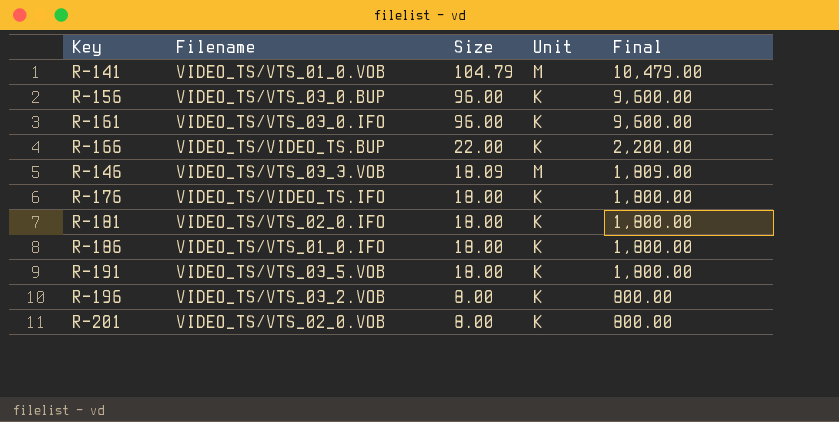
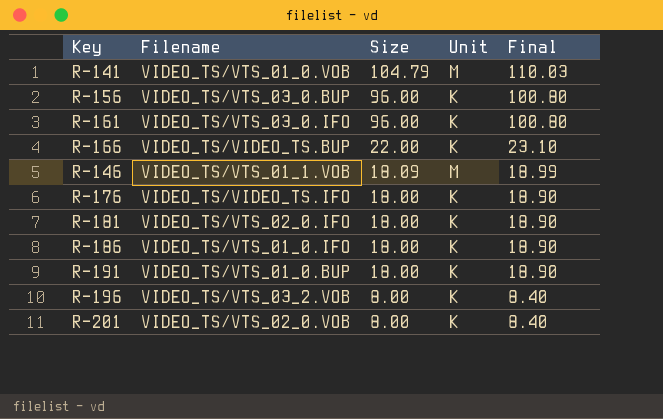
column Final | formula: [Size] * 100 -> [Size] * 1.05
R-146 | Filename: VIDEO_TS/VTS_03_3.VOB -> VIDEO_TS/VTS_01_1.VOB
R-191 | Filename: VIDEO_TS/VTS_03_5.VOB -> VIDEO_TS/VTS_01_0.BUP

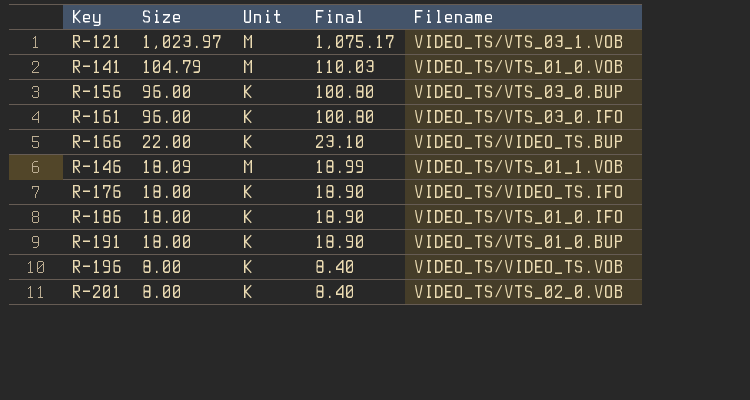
column Filename | position: 2 -> 5
row R-181: VIDEO_TS/VTS_02_0.IFO | 18.00 | K | 18.90 -> none
row R-121: none -> 1,023.97 | M | 1,075.17 | VIDEO_TS/VTS_03_1.VOB
R-196 | Filename: VIDEO_TS/VTS_03_2.VOB -> VIDEO_TS/VIDEO_TS.VOB

